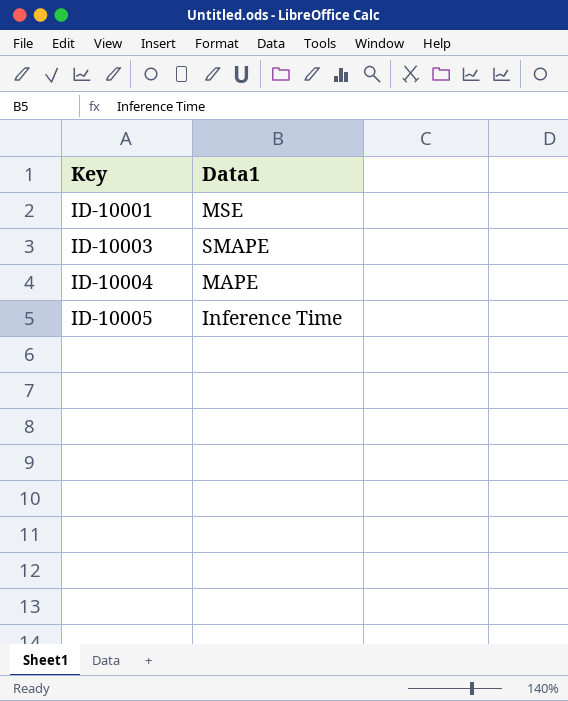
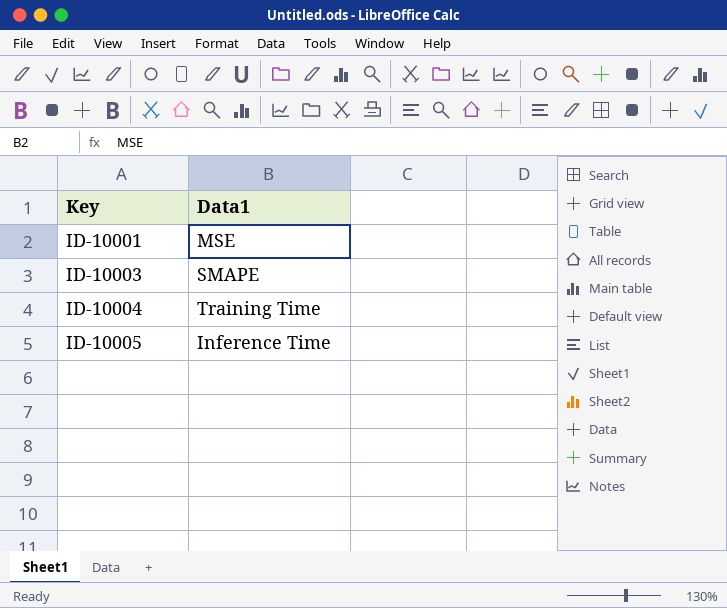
ID-10004 | Data1: MAPE -> Training Time

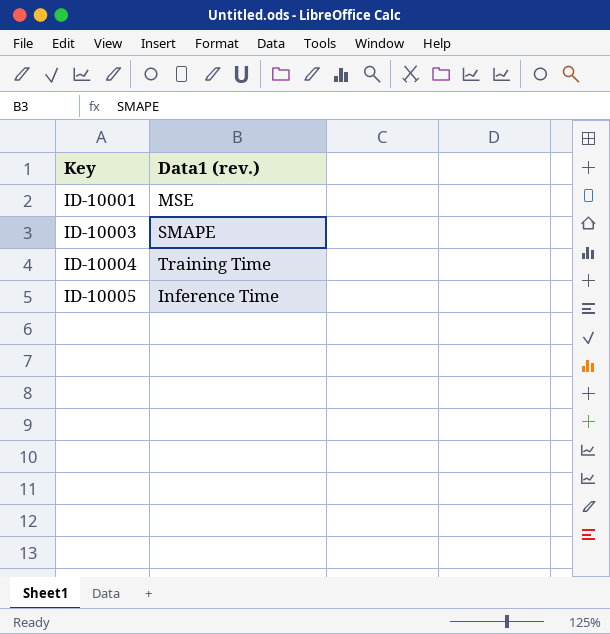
column name: Data1 -> Data1 (rev.)

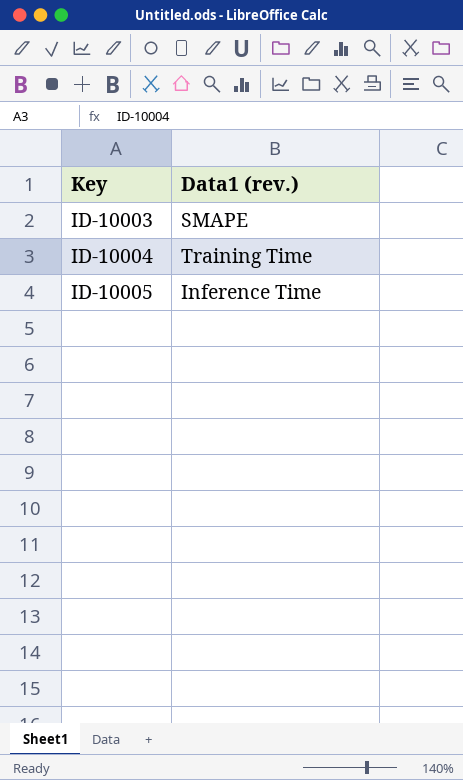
row ID-10001: MSE -> none

